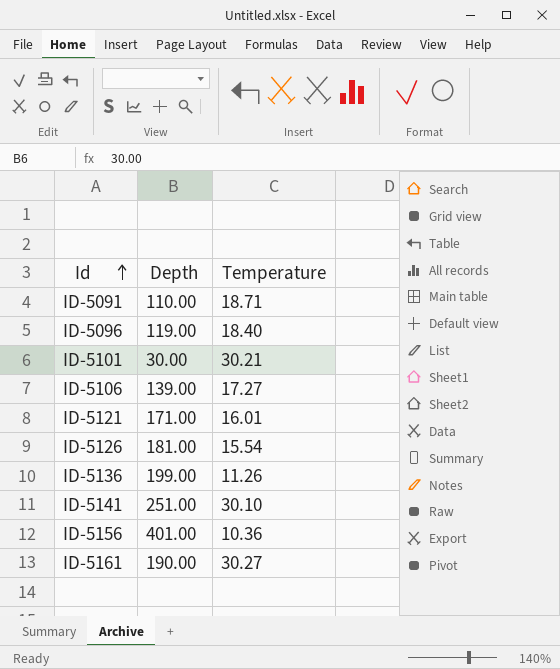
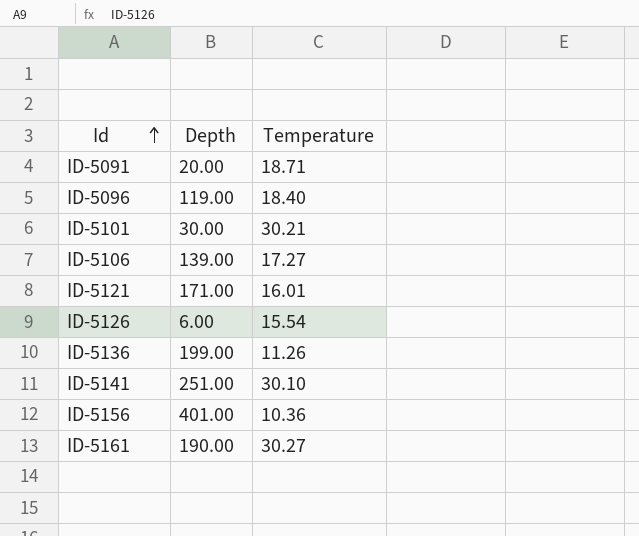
ID-5091 | Depth: 110.00 -> 20.00
ID-5126 | Depth: 181.00 -> 6.00

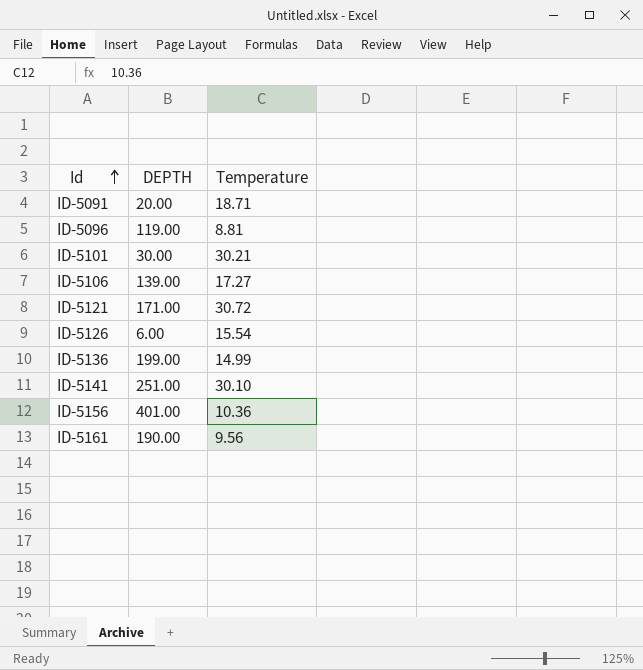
column name: Depth -> DEPTH
ID-5096 | Temperature: 18.40 -> 8.81
ID-5121 | Temperature: 16.01 -> 30.72
ID-5136 | Temperature: 11.26 -> 14.99
ID-5161 | Temperature: 30.27 -> 9.56

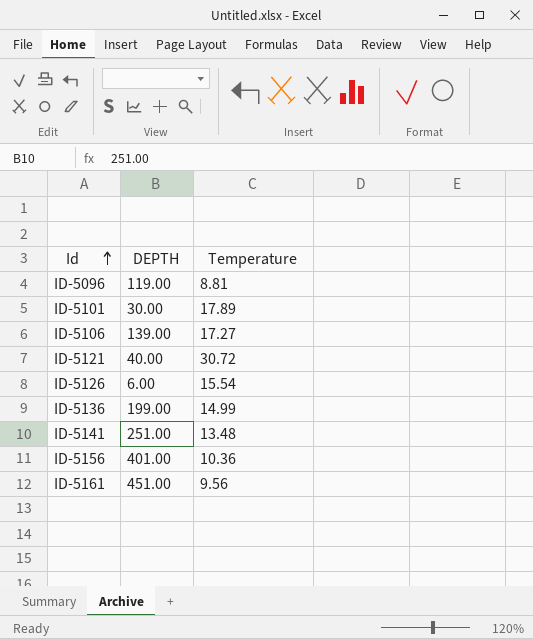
row ID-5091: 20.00 | 18.71 -> none
ID-5101 | Temperature: 30.21 -> 17.89
ID-5121 | DEPTH: 171.00 -> 40.00
ID-5141 | Temperature: 30.10 -> 13.48
ID-5161 | DEPTH: 190.00 -> 451.00

